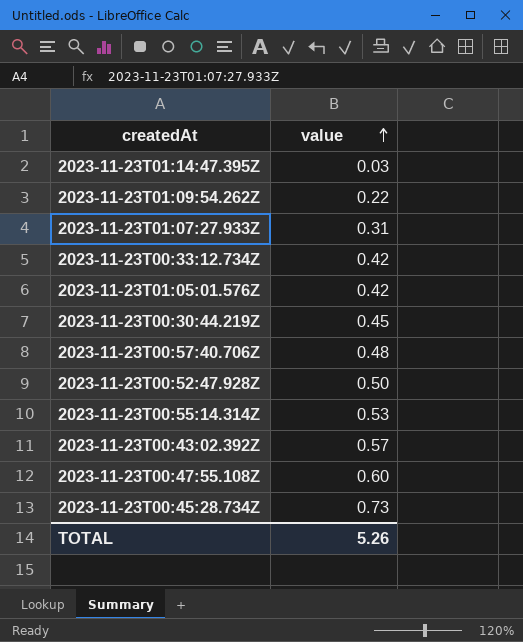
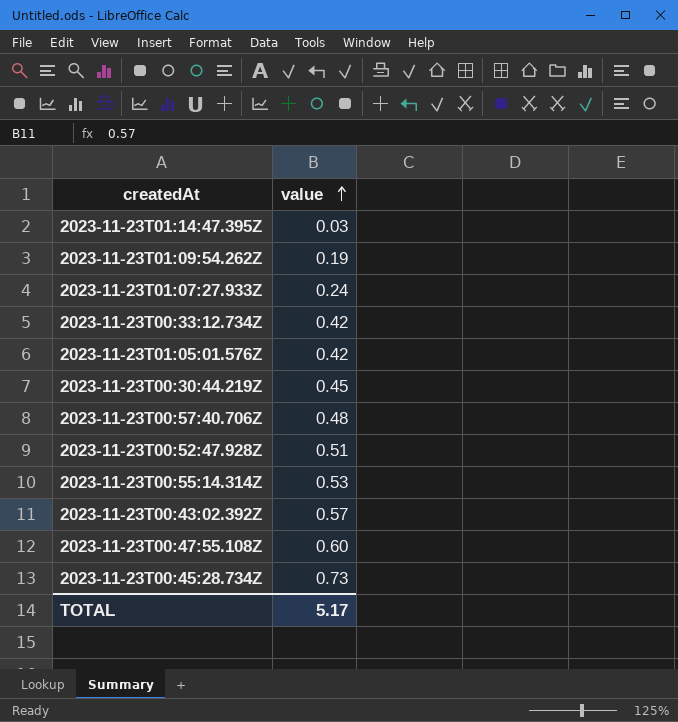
2023-11-23T01:09:54.262Z | value: 0.22 -> 0.19
2023-11-23T01:07:27.933Z | value: 0.31 -> 0.24
2023-11-23T00:52:47.928Z | value: 0.50 -> 0.51
TOTAL | value: 5.26 -> 5.17

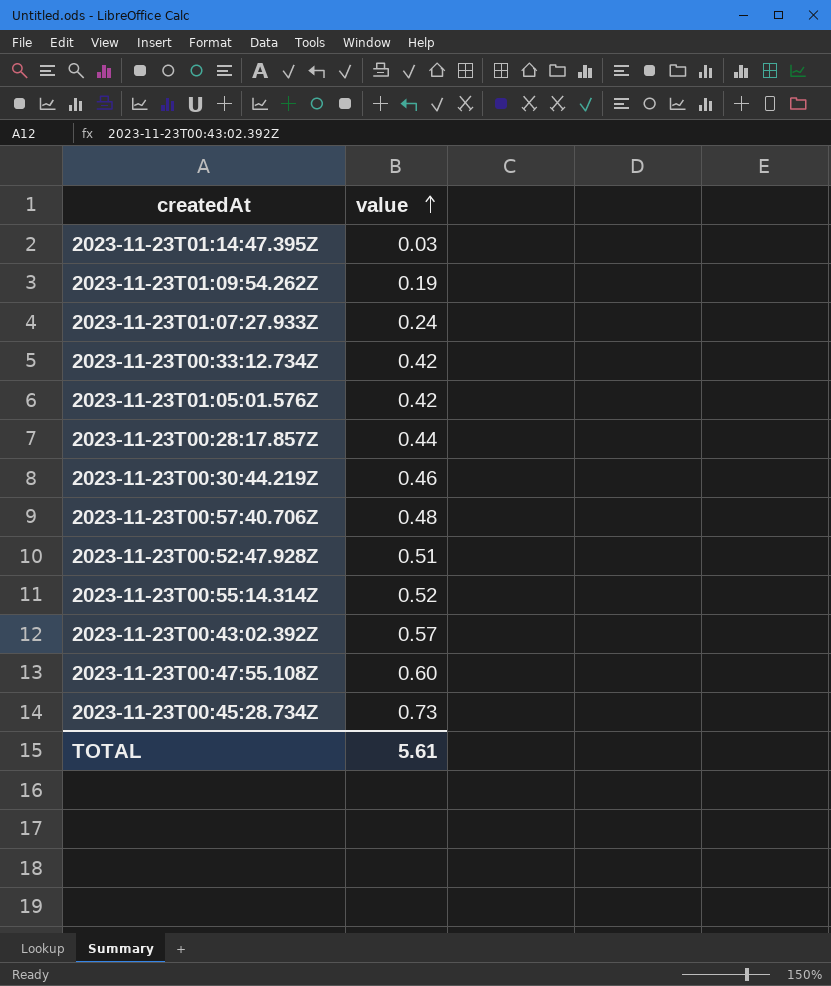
row 2023-11-23T00:28:17.857Z: none -> 0.44
2023-11-23T00:30:44.219Z | value: 0.45 -> 0.46
2023-11-23T00:55:14.314Z | value: 0.53 -> 0.52
TOTAL | value: 5.17 -> 5.61

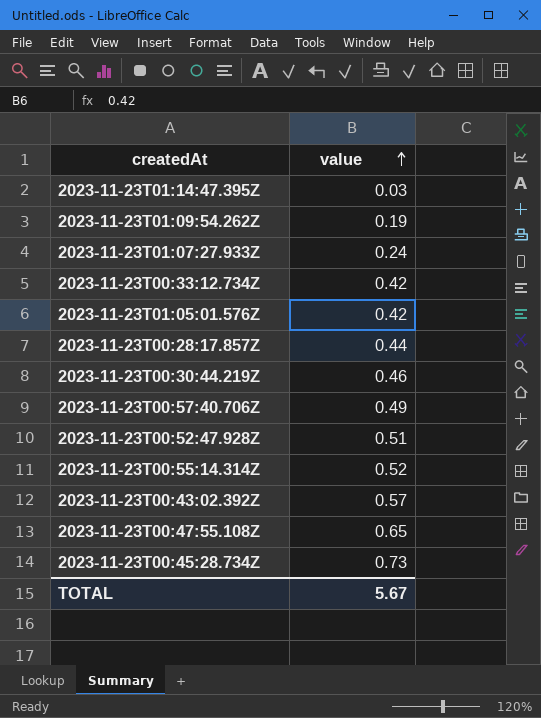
2023-11-23T00:57:40.706Z | value: 0.48 -> 0.49
2023-11-23T00:47:55.108Z | value: 0.60 -> 0.65
TOTAL | value: 5.61 -> 5.67

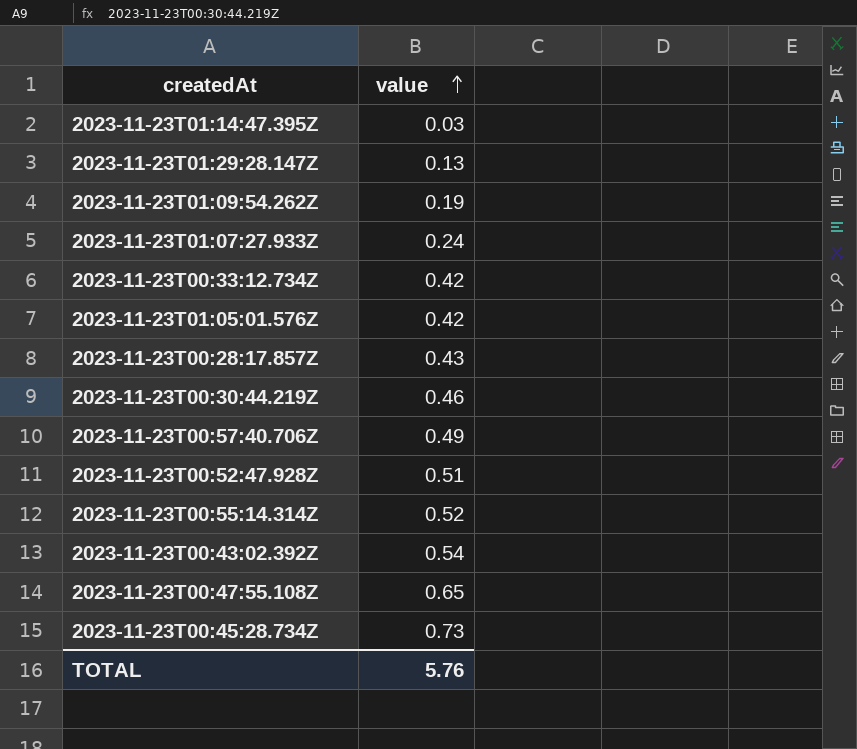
row 2023-11-23T01:29:28.147Z: none -> 0.13
2023-11-23T00:28:17.857Z | value: 0.44 -> 0.43
2023-11-23T00:43:02.392Z | value: 0.57 -> 0.54
TOTAL | value: 5.67 -> 5.76

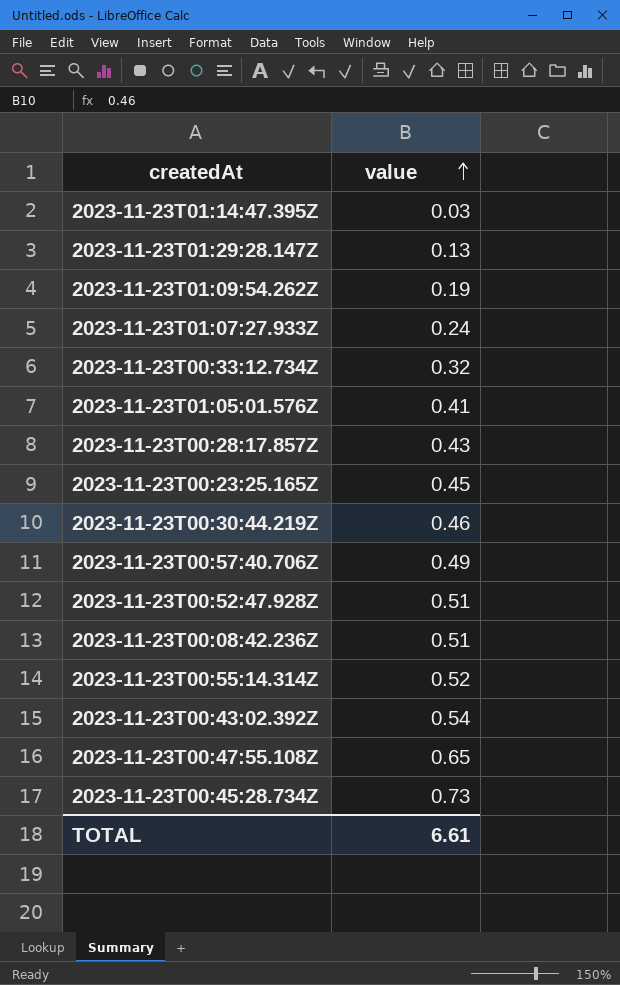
2023-11-23T00:33:12.734Z | value: 0.42 -> 0.32
2023-11-23T01:05:01.576Z | value: 0.42 -> 0.41
row 2023-11-23T00:23:25.165Z: none -> 0.45
row 2023-11-23T00:08:42.236Z: none -> 0.51
TOTAL | value: 5.76 -> 6.61

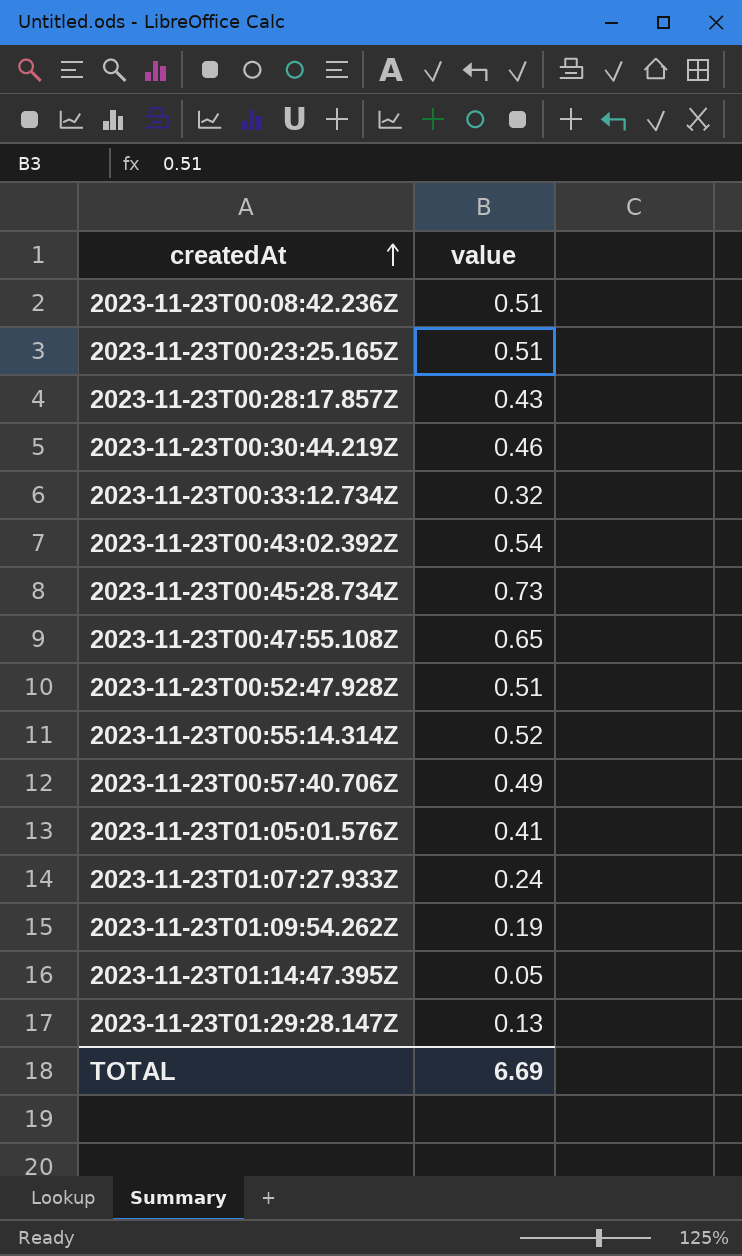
row order: value ascending -> createdAt ascending
2023-11-23T00:23:25.165Z | value: 0.45 -> 0.51
2023-11-23T01:14:47.395Z | value: 0.03 -> 0.05
TOTAL | value: 6.61 -> 6.69

